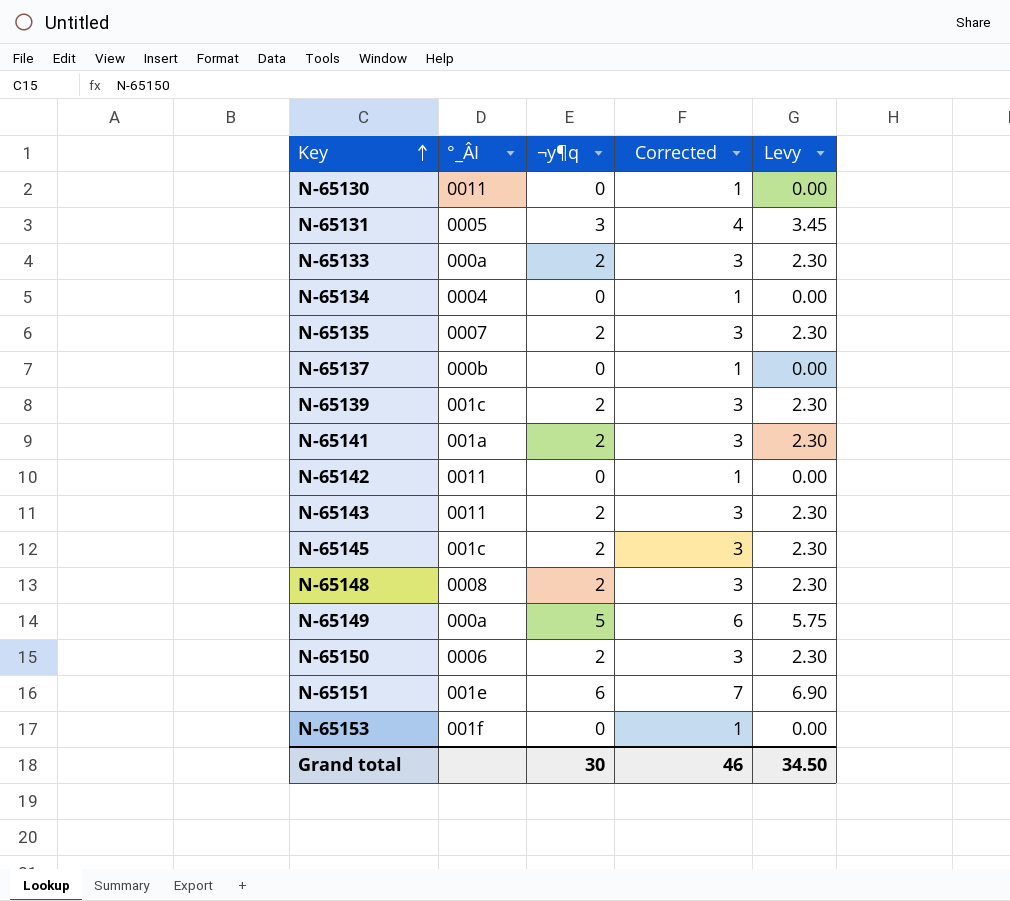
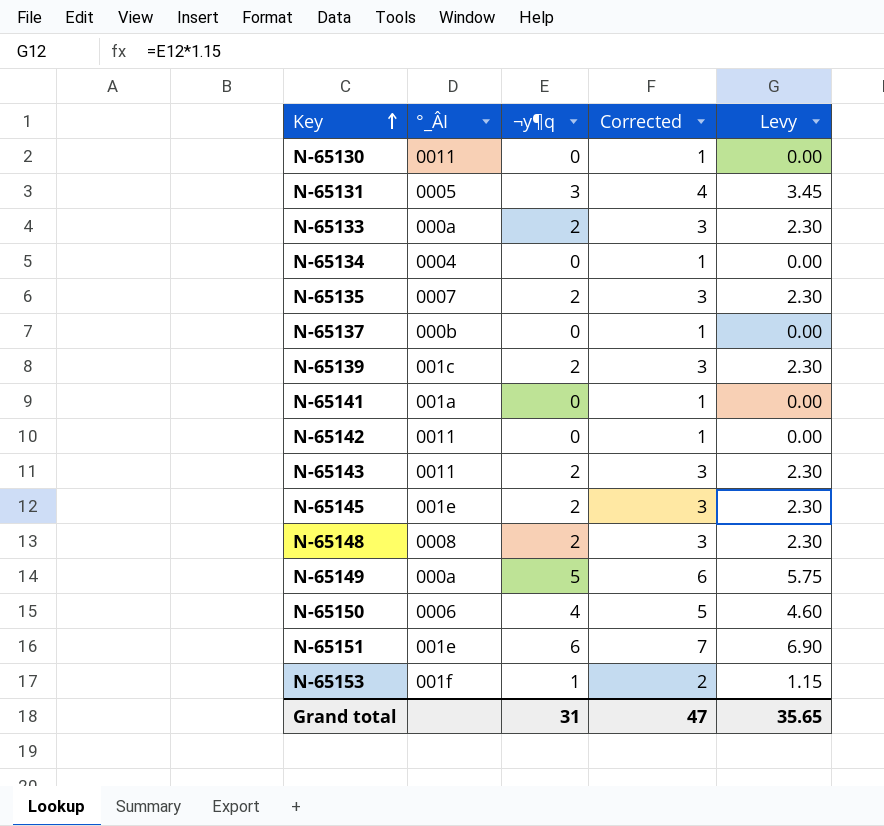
N-65141 | ¬y¶q: 2 -> 0
N-65141 | Corrected: 3 -> 1
N-65141 | Levy: 2.30 -> 0.00
N-65145 | °_ÂI: 001c -> 001e
N-65150 | ¬y¶q: 2 -> 4
N-65150 | Corrected: 3 -> 5
N-65150 | Levy: 2.30 -> 4.60
N-65153 | ¬y¶q: 0 -> 1
N-65153 | Corrected: 1 -> 2
N-65153 | Levy: 0.00 -> 1.15
Grand total | ¬y¶q: 30 -> 31
Grand total | Corrected: 46 -> 47
Grand total | Levy: 34.50 -> 35.65

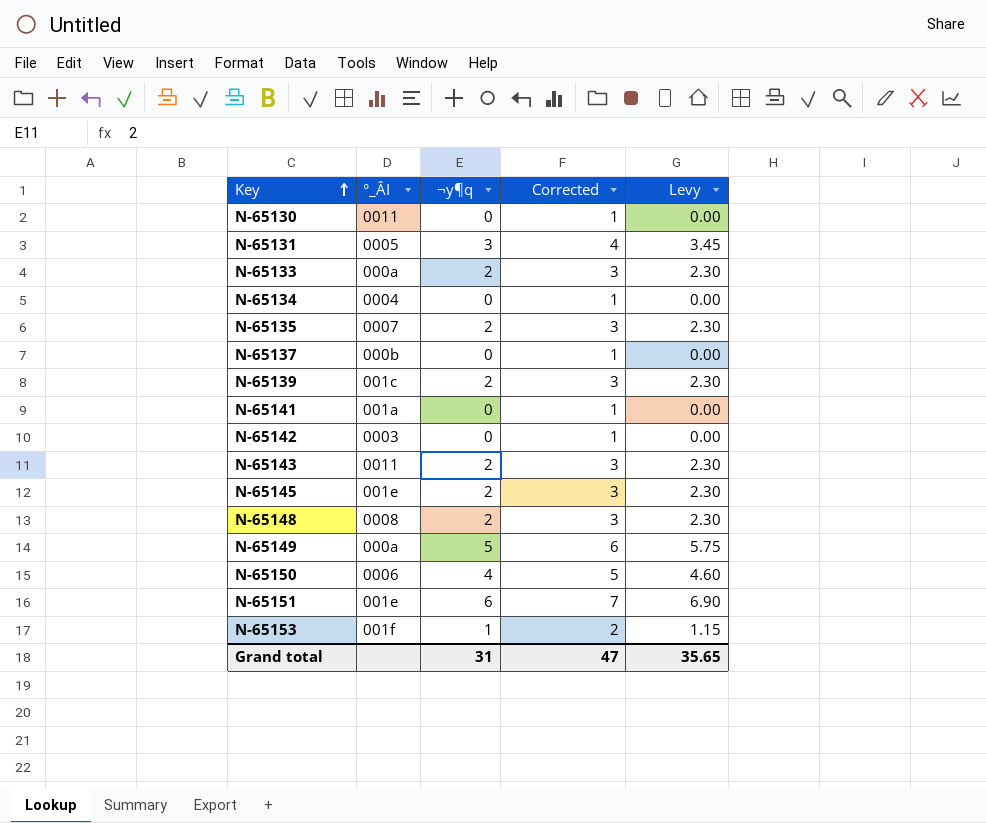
N-65142 | °_ÂI: 0011 -> 0003

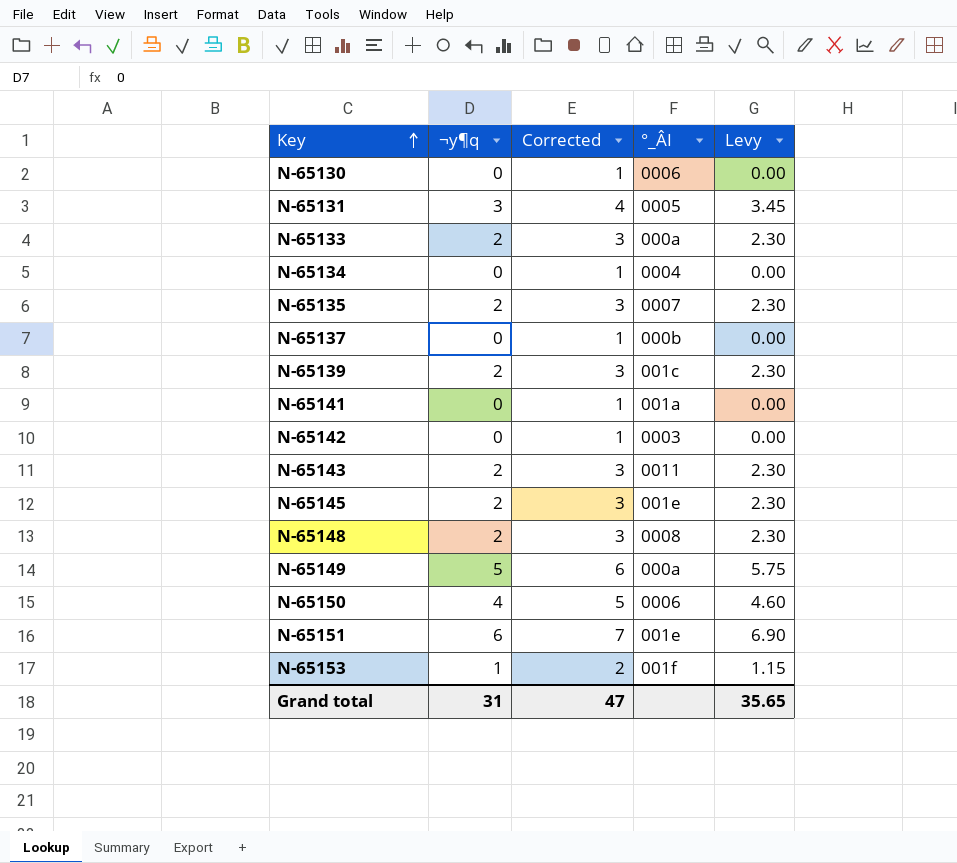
column °_ÂI | position: 2 -> 4
N-65130 | °_ÂI: 0011 -> 0006

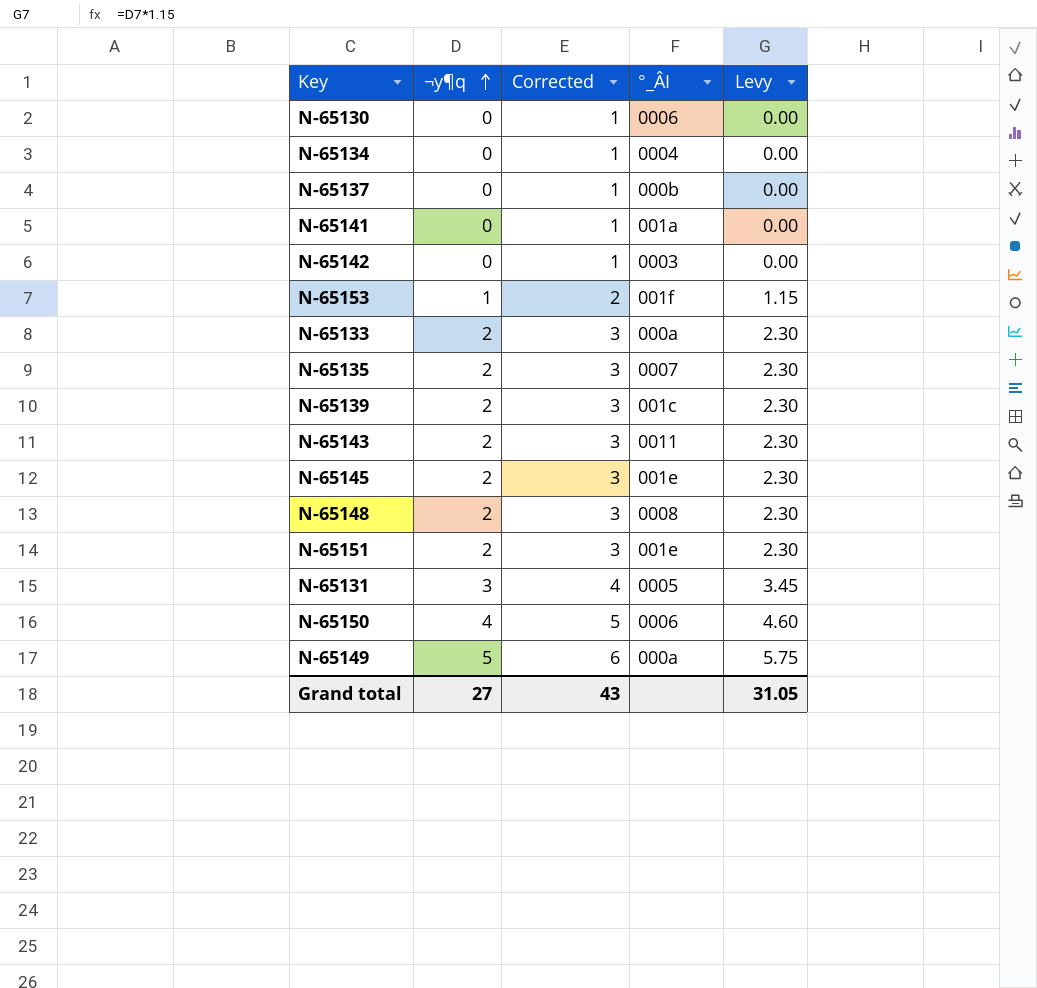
row order: Key ascending -> ¬y¶q ascending
N-65151 | ¬y¶q: 6 -> 2
N-65151 | Corrected: 7 -> 3
N-65151 | Levy: 6.90 -> 2.30
Grand total | ¬y¶q: 31 -> 27
Grand total | Corrected: 47 -> 43
Grand total | Levy: 35.65 -> 31.05

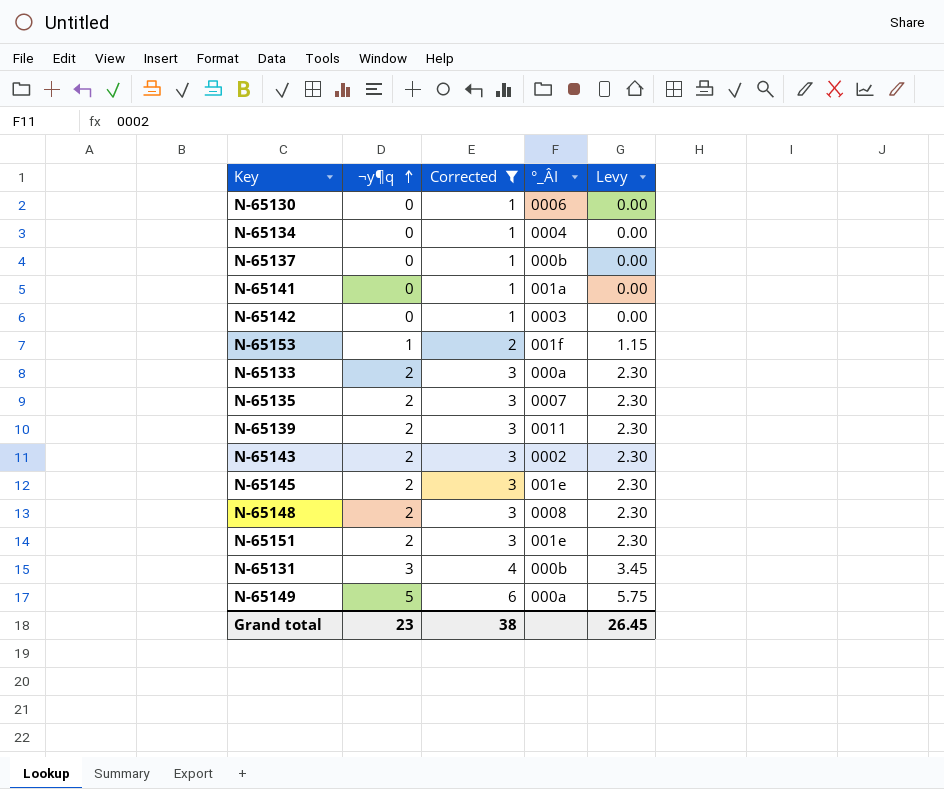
filter: none -> Corrected != 5
N-65139 | °_ÂI: 001c -> 0011
N-65143 | °_ÂI: 0011 -> 0002
N-65131 | °_ÂI: 0005 -> 000b
Grand total | ¬y¶q: 27 -> 23
Grand total | Corrected: 43 -> 38
Grand total | Levy: 31.05 -> 26.45

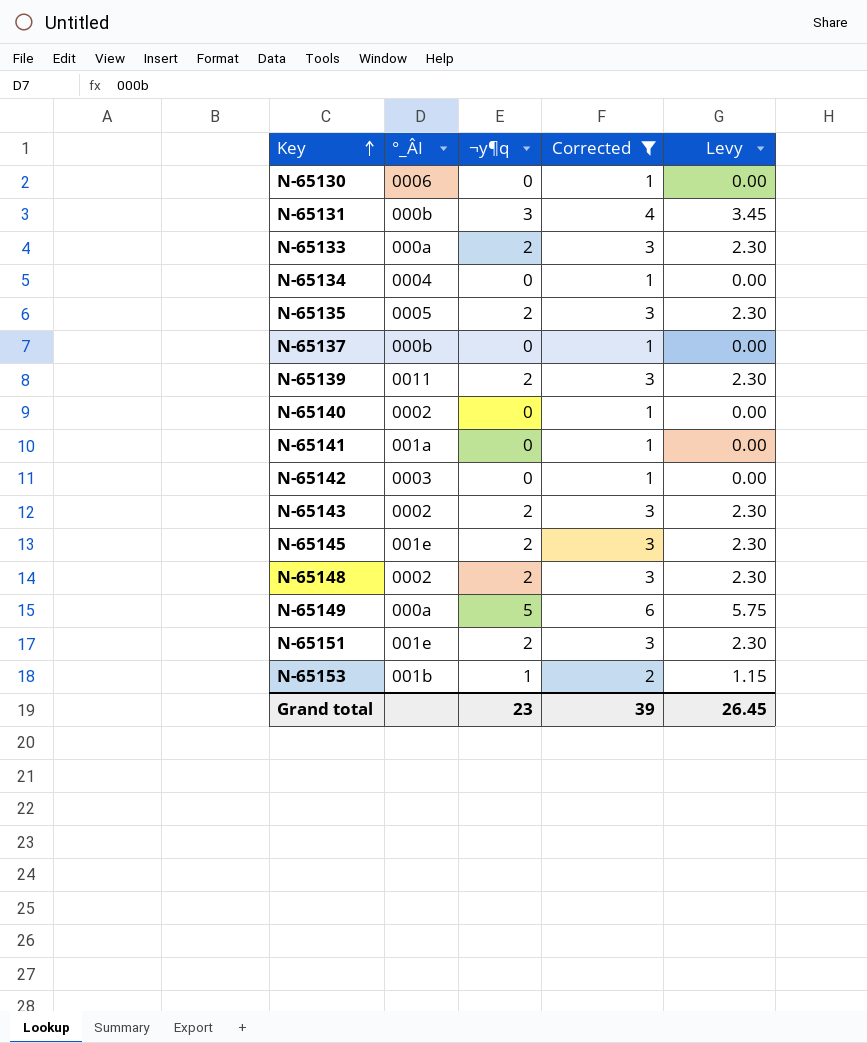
row order: ¬y¶q ascending -> Key ascending
column °_ÂI | position: 4 -> 2
N-65135 | °_ÂI: 0007 -> 0005
row N-65140: none -> 0002 | 0 | 1 | 0.00
N-65148 | °_ÂI: 0008 -> 0002
N-65153 | °_ÂI: 001f -> 001b
Grand total | Corrected: 38 -> 39

